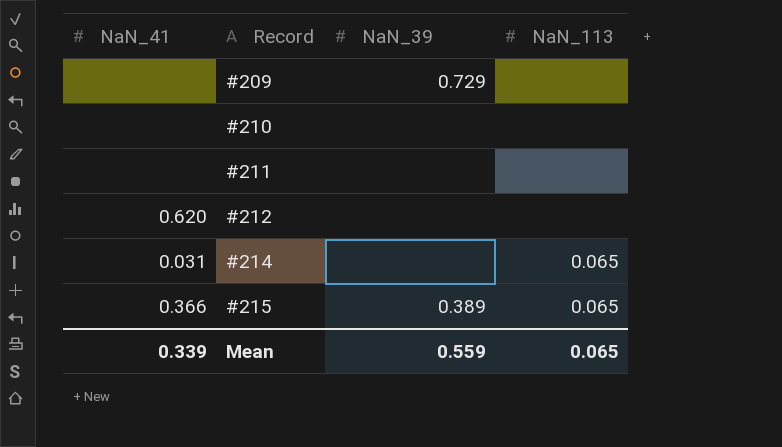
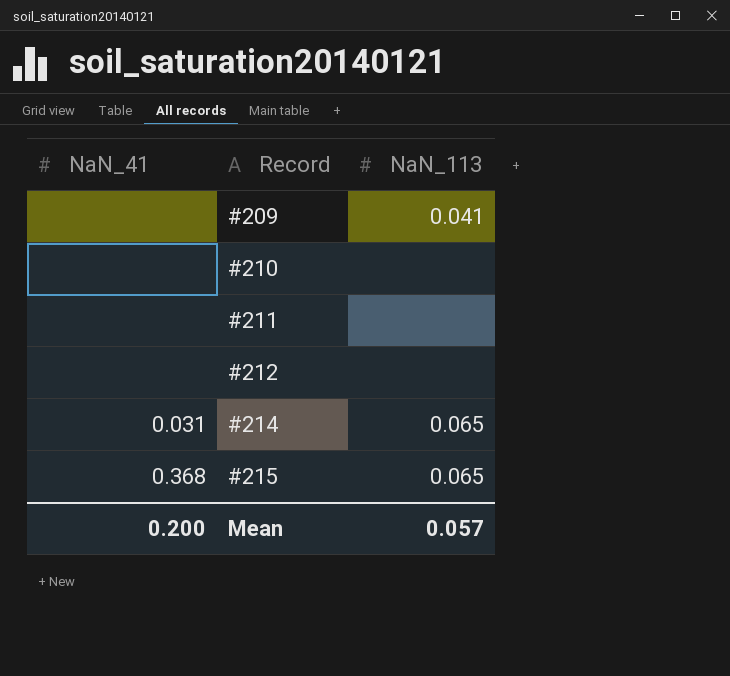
column NaN_39 | position: 3 -> none
#209 | NaN_113: none -> 0.041
#212 | NaN_41: 0.620 -> none
#215 | NaN_41: 0.366 -> 0.368
Mean | NaN_41: 0.339 -> 0.200
Mean | NaN_113: 0.065 -> 0.057

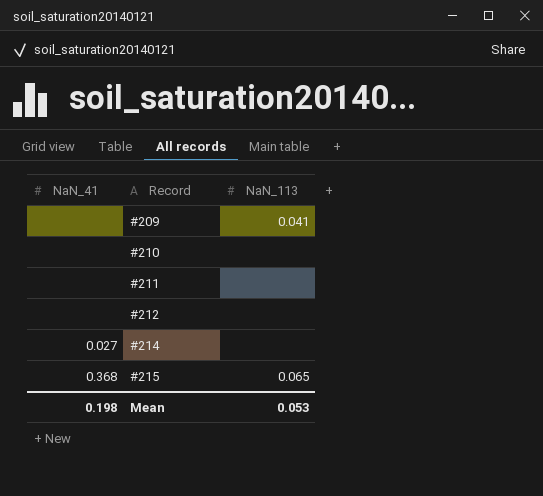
#214 | NaN_41: 0.031 -> 0.027
#214 | NaN_113: 0.065 -> none
Mean | NaN_41: 0.200 -> 0.198
Mean | NaN_113: 0.057 -> 0.053

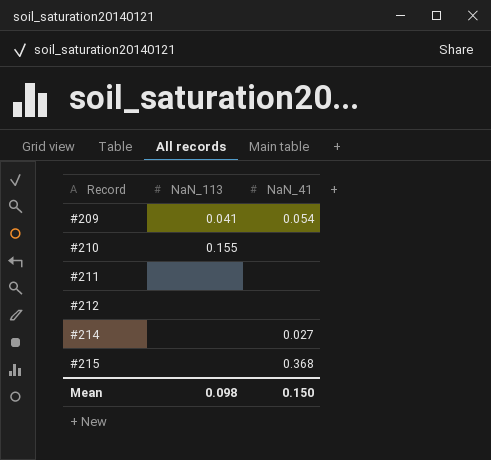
column NaN_41 | position: 1 -> 3
#209 | NaN_41: none -> 0.054
#210 | NaN_113: none -> 0.155
#215 | NaN_113: 0.065 -> none
Mean | NaN_113: 0.053 -> 0.098
Mean | NaN_41: 0.198 -> 0.150

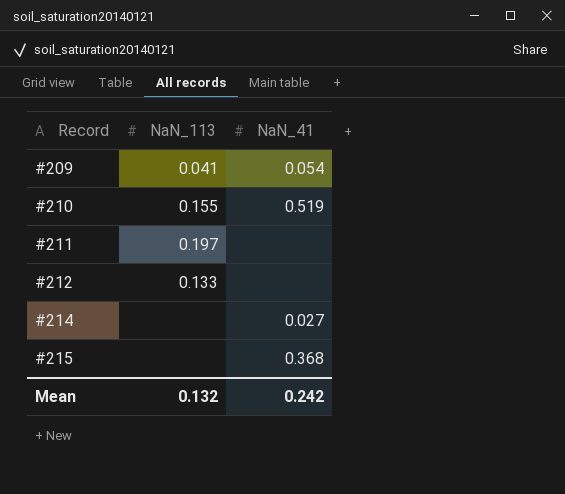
#210 | NaN_41: none -> 0.519
#211 | NaN_113: none -> 0.197
#212 | NaN_113: none -> 0.133
Mean | NaN_113: 0.098 -> 0.132
Mean | NaN_41: 0.150 -> 0.242

